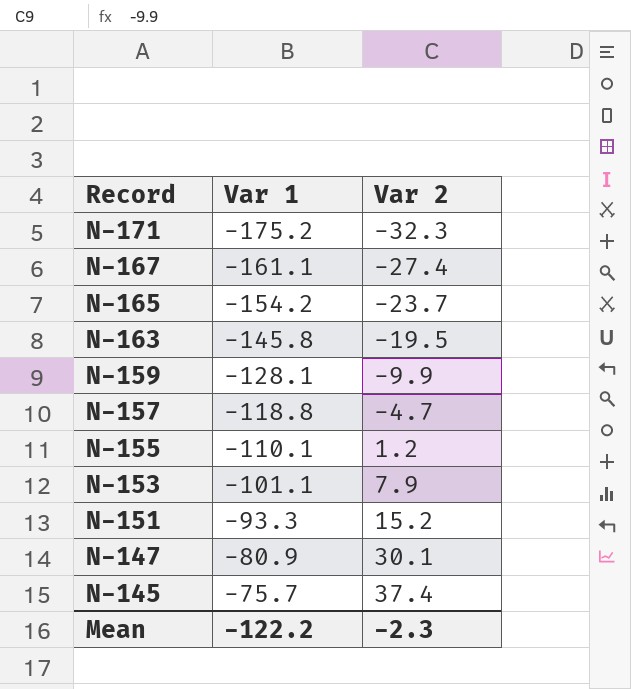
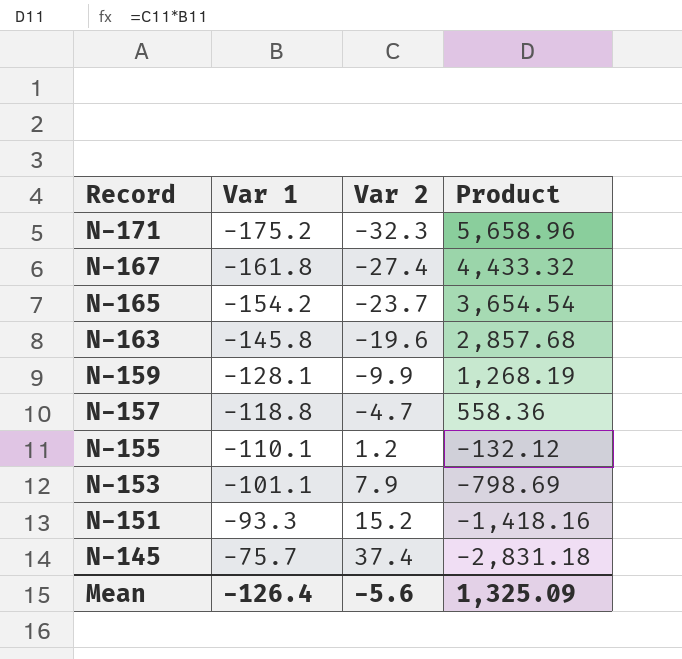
column Product | formula: none -> [Var 1] * [Var 2]
row N-147: -80.9 | 30.1 -> none
N-167 | Var 1: -161.1 -> -161.8
N-163 | Var 2: -19.5 -> -19.6
Mean | Var 1: -122.2 -> -126.4
Mean | Var 2: -2.3 -> -5.6

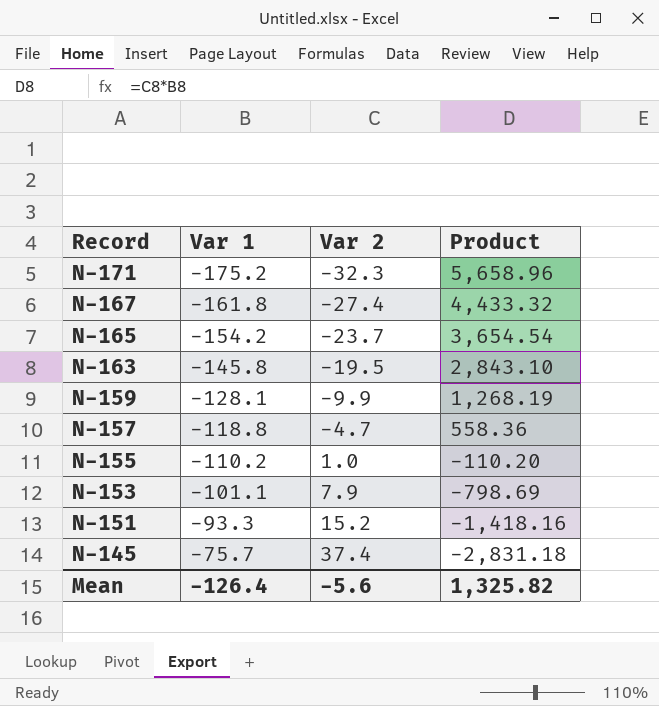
N-163 | Var 2: -19.6 -> -19.5
N-163 | Product: 2,857.68 -> 2,843.10
N-155 | Var 1: -110.1 -> -110.2
N-155 | Var 2: 1.2 -> 1.0
N-155 | Product: -132.12 -> -110.20
Mean | Product: 1,325.09 -> 1,325.82

